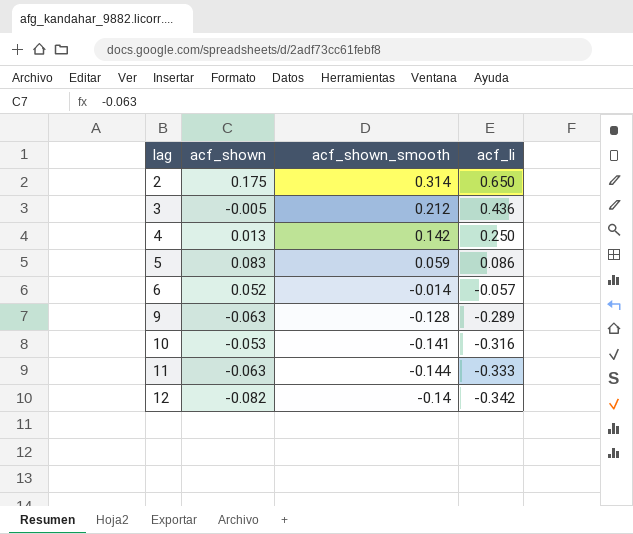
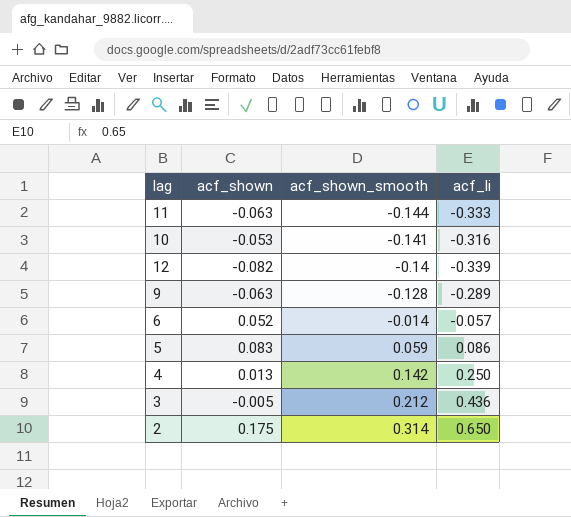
row order: lag ascending -> acf_shown_smooth ascending
12 | acf_li: -0.342 -> -0.339

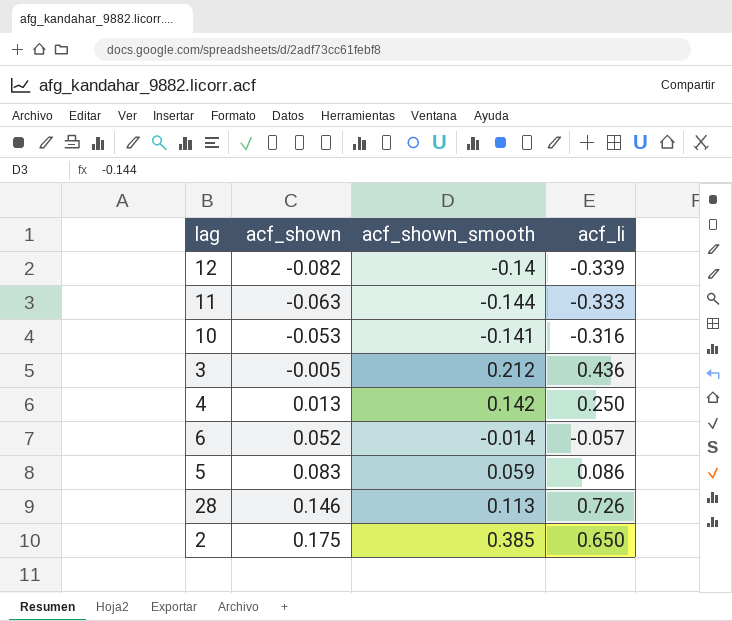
row order: acf_shown_smooth ascending -> acf_shown ascending
row 9: -0.063 | -0.128 | -0.289 -> none
row 28: none -> 0.146 | 0.113 | 0.726
2 | acf_shown_smooth: 0.314 -> 0.385

